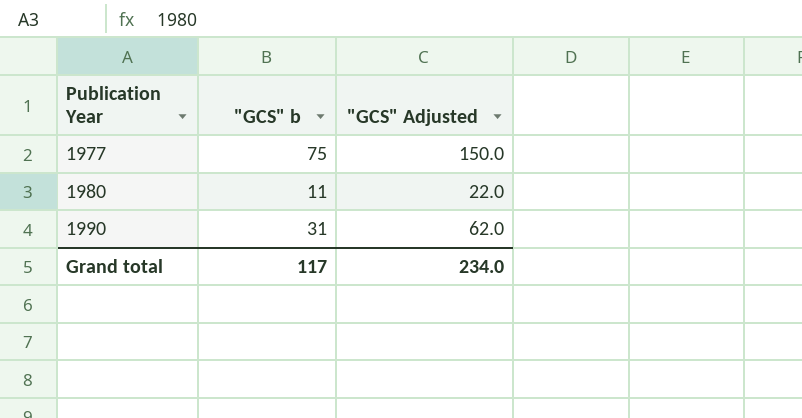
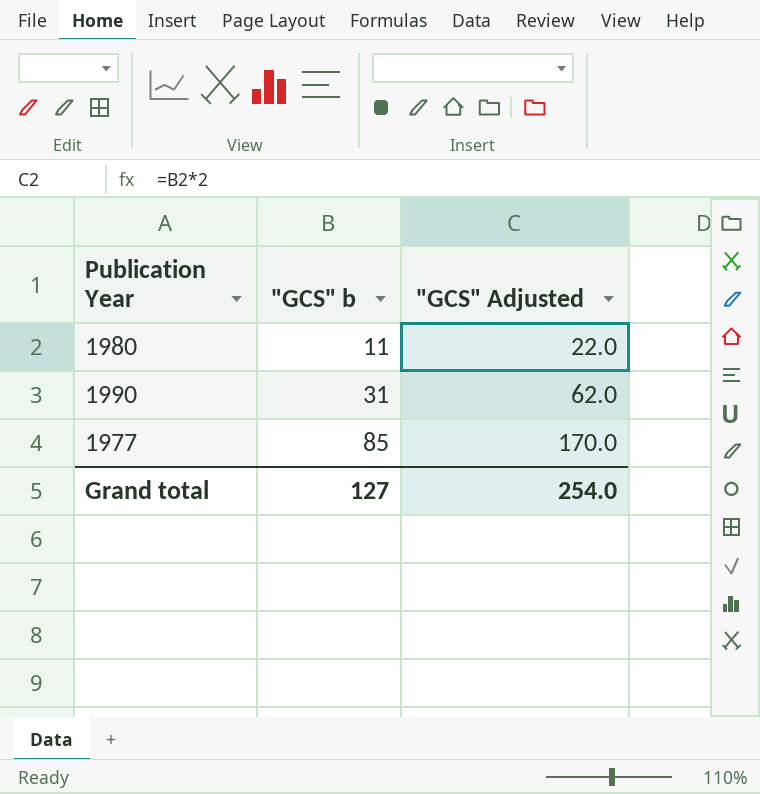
row order: Publication Year ascending -> "GCS" b ascending
1977 | "GCS" b: 75 -> 85
1977 | "GCS" Adjusted: 150.0 -> 170.0
Grand total | "GCS" b: 117 -> 127
Grand total | "GCS" Adjusted: 234.0 -> 254.0

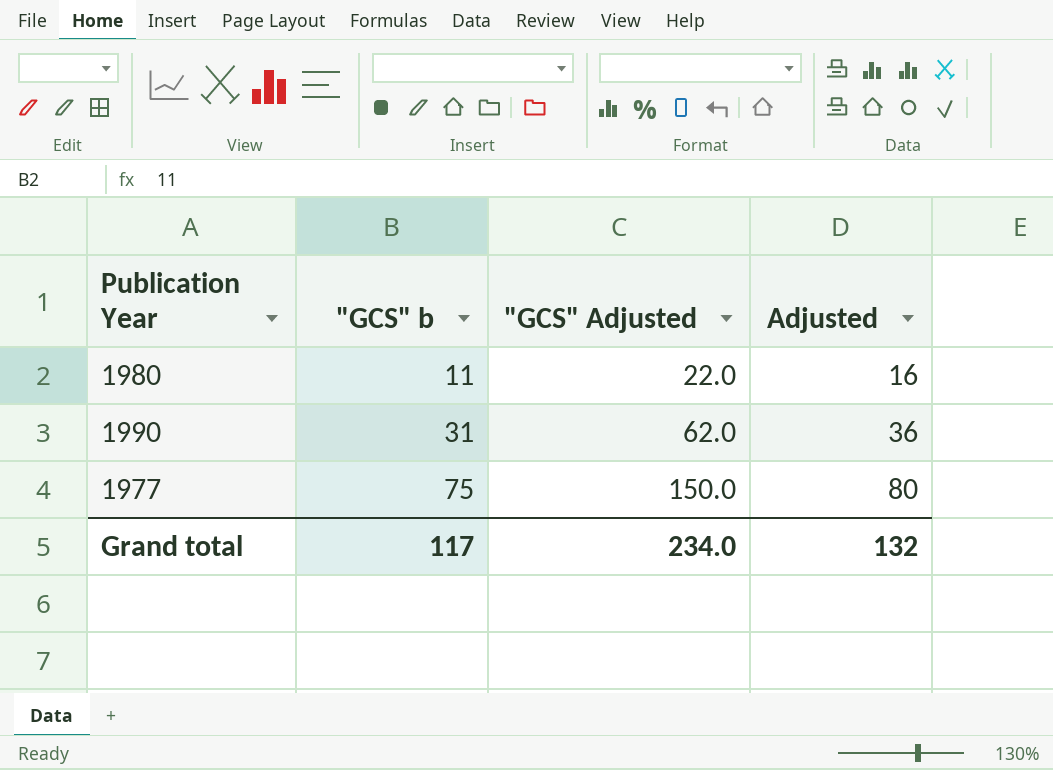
column Adjusted | formula: none -> ["GCS" b] + 5
1977 | "GCS" b: 85 -> 75
1977 | "GCS" Adjusted: 170.0 -> 150.0
Grand total | "GCS" b: 127 -> 117
Grand total | "GCS" Adjusted: 254.0 -> 234.0

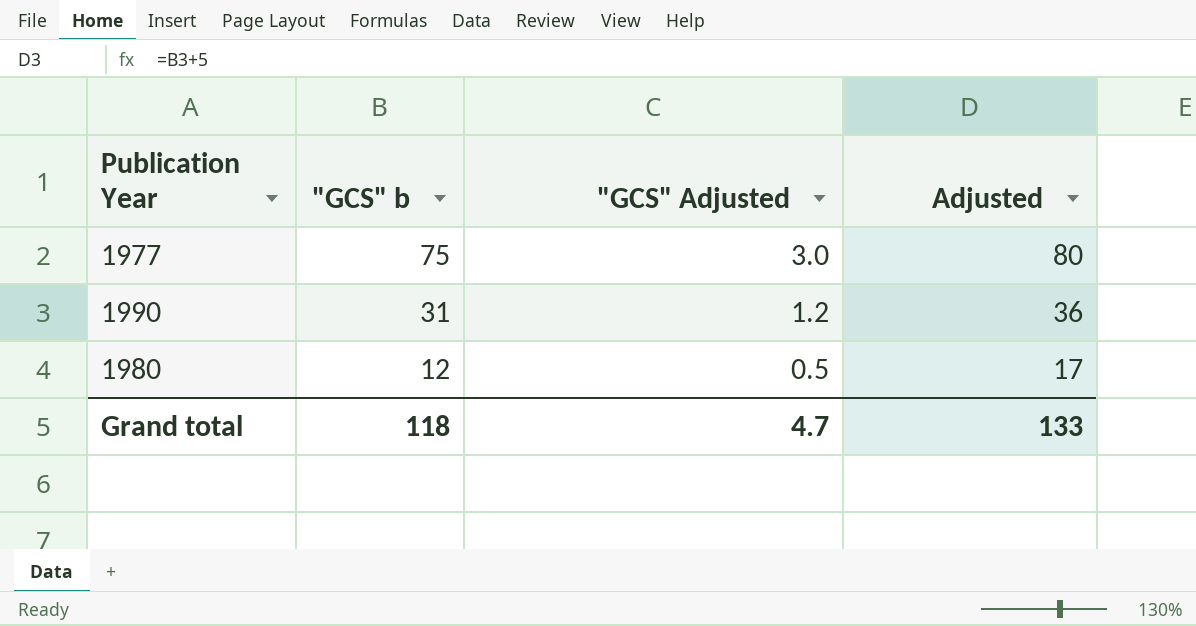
row order: "GCS" b ascending -> "GCS" b descending
column "GCS" Adjusted | formula: ["GCS" b] * 2 -> ["GCS" b] * 0.04
1980 | "GCS" b: 11 -> 12
1980 | Adjusted: 16 -> 17
Grand total | "GCS" b: 117 -> 118
Grand total | "GCS" Adjusted: 234.0 -> 4.7
Grand total | Adjusted: 132 -> 133

